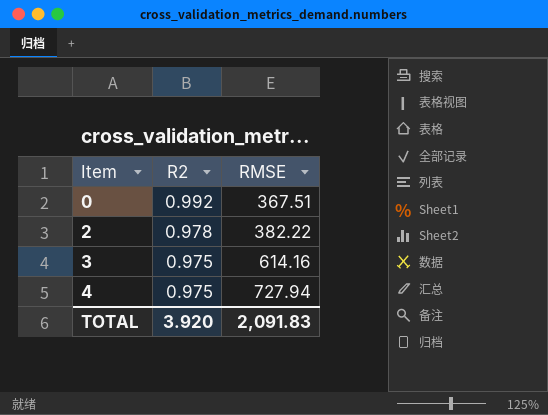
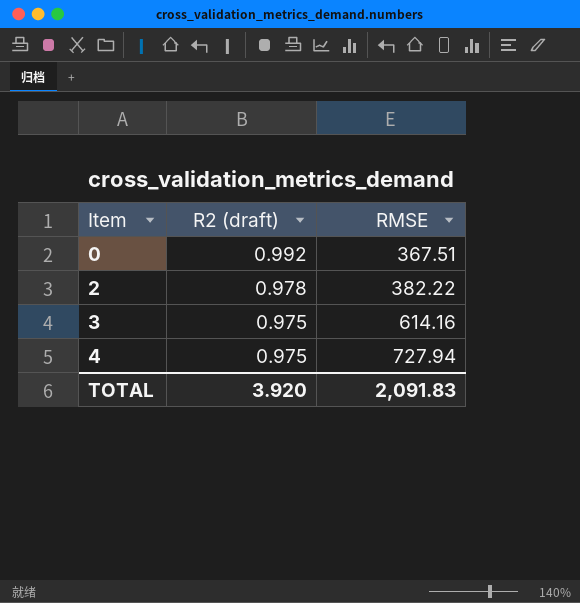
column name: R2 -> R2 (draft)

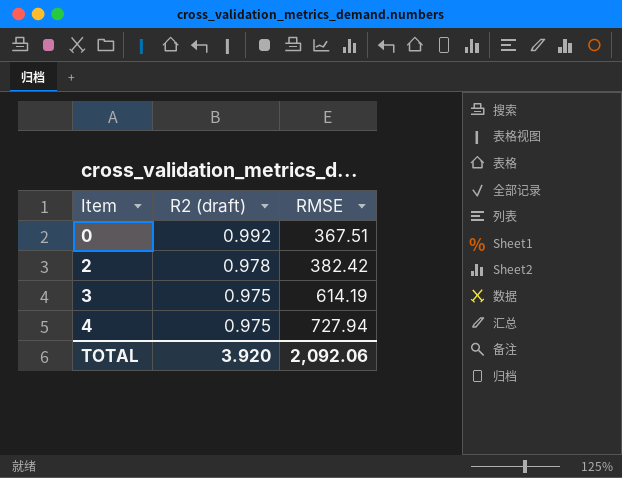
2 | RMSE: 382.22 -> 382.42
3 | RMSE: 614.16 -> 614.19
TOTAL | RMSE: 2,091.83 -> 2,092.06

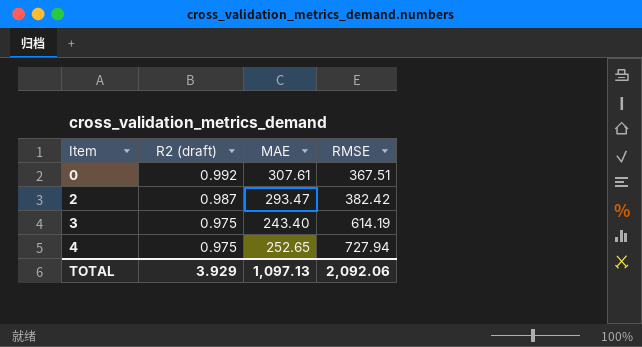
column MAE | position: none -> 3
2 | R2 (draft): 0.978 -> 0.987
TOTAL | R2 (draft): 3.920 -> 3.929

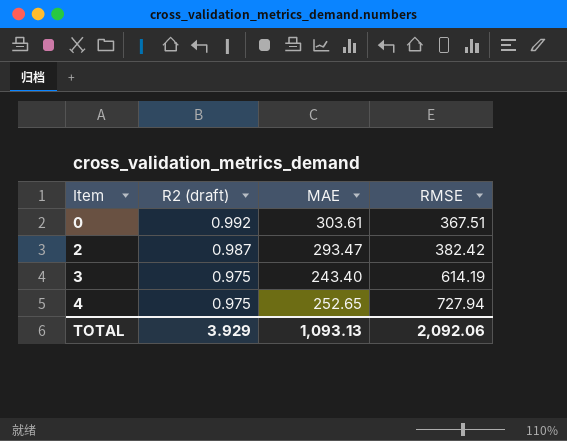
0 | MAE: 307.61 -> 303.61
TOTAL | MAE: 1,097.13 -> 1,093.13

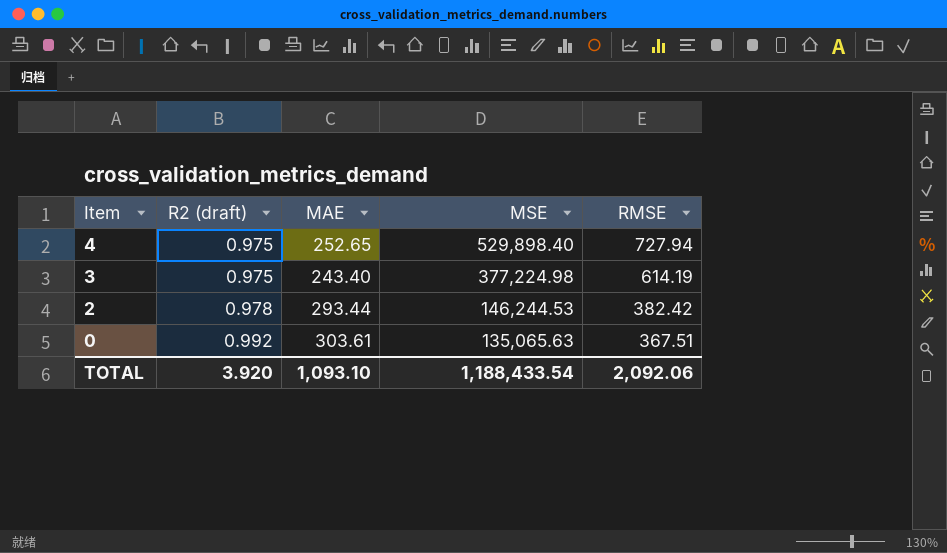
row order: Item ascending -> Item descending
column MSE | position: none -> 4
2 | R2 (draft): 0.987 -> 0.978
2 | MAE: 293.47 -> 293.44
TOTAL | R2 (draft): 3.929 -> 3.920
TOTAL | MAE: 1,093.13 -> 1,093.10

